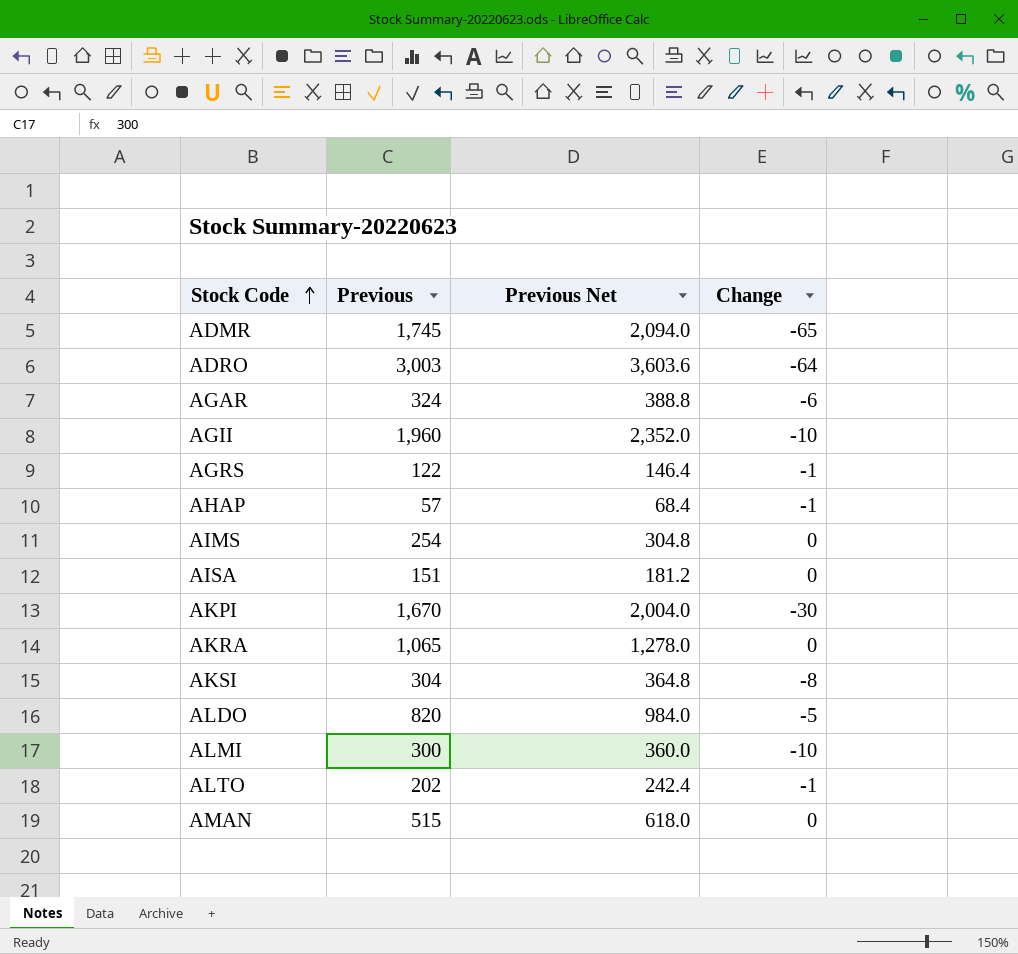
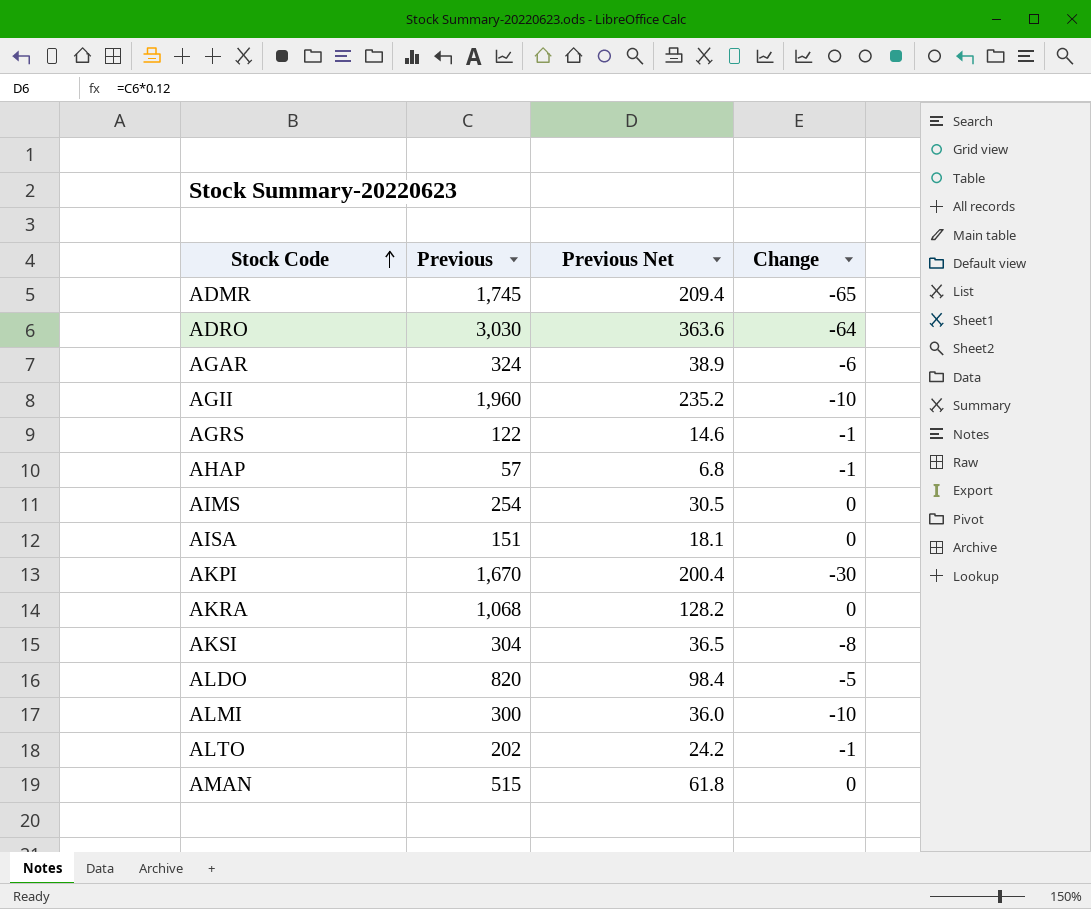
column Previous Net | formula: [Previous] * 1.2 -> [Previous] * 0.12
ADRO | Previous: 3,003 -> 3,030
AKRA | Previous: 1,065 -> 1,068

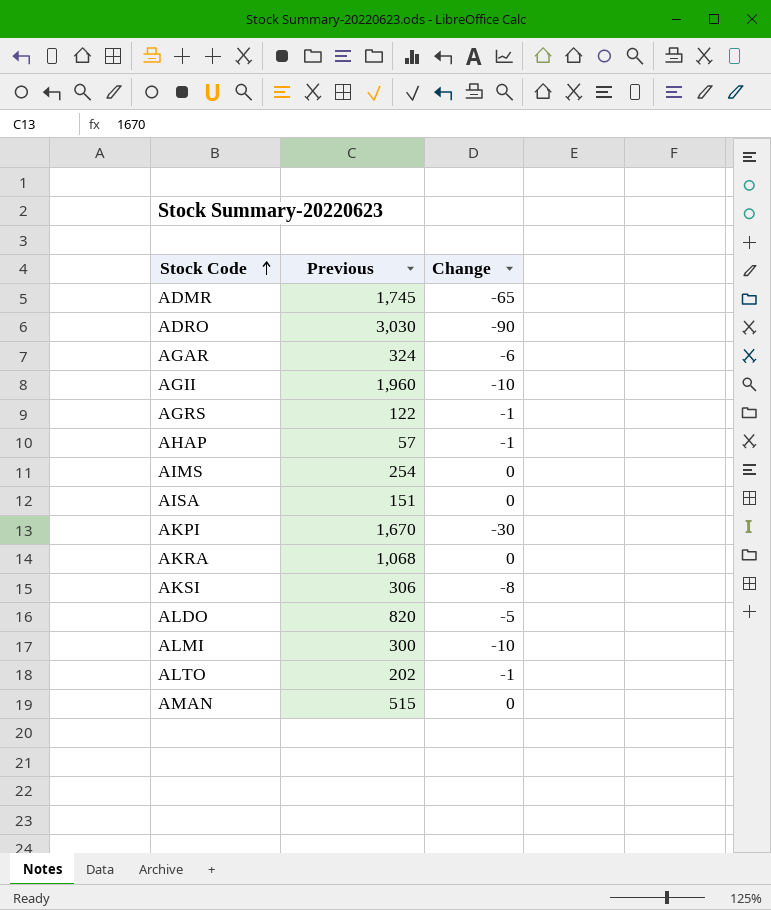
column Previous Net | formula: [Previous] * 0.12 -> none
ADRO | Change: -64 -> -90
AKSI | Previous: 304 -> 306

